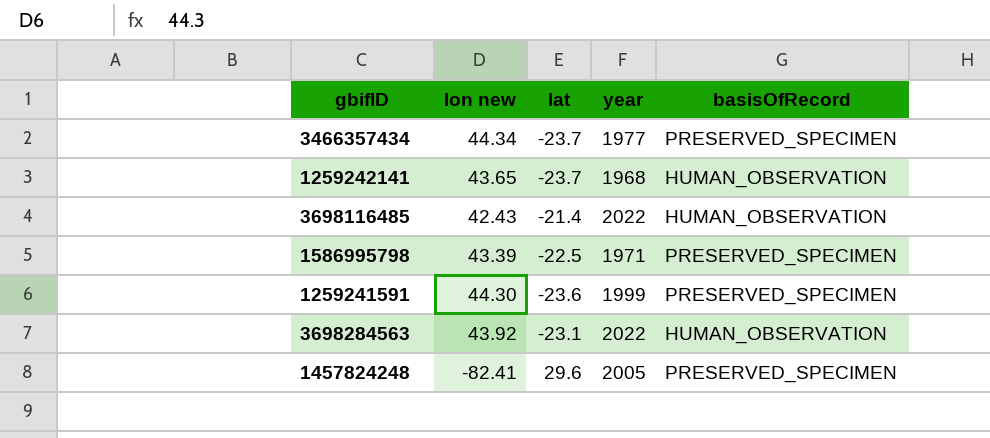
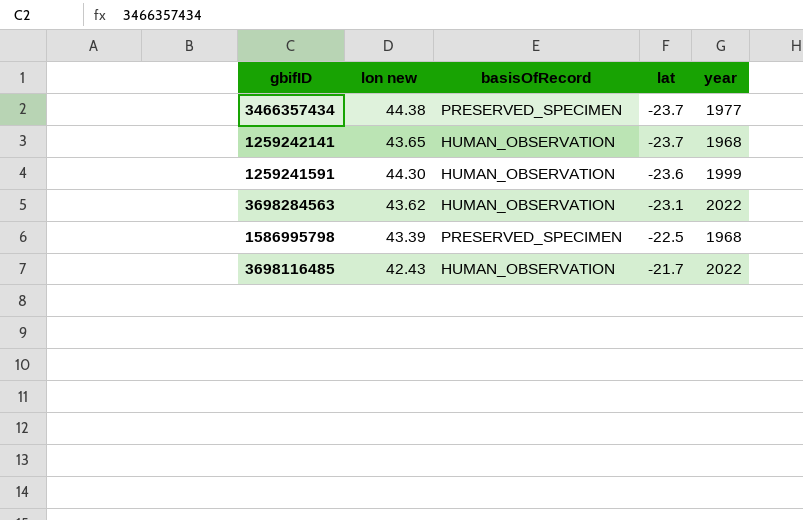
row order: none -> lat ascending
column basisOfRecord | position: 5 -> 3
row 1457824248: -82.41 | 29.6 | 2005 | PRESERVED_SPECIMEN -> none
3466357434 | lon new: 44.34 -> 44.38
1259241591 | basisOfRecord: PRESERVED_SPECIMEN -> HUMAN_OBSERVATION
3698284563 | lon new: 43.92 -> 43.62
1586995798 | year: 1971 -> 1968
3698116485 | lat: -21.4 -> -21.7

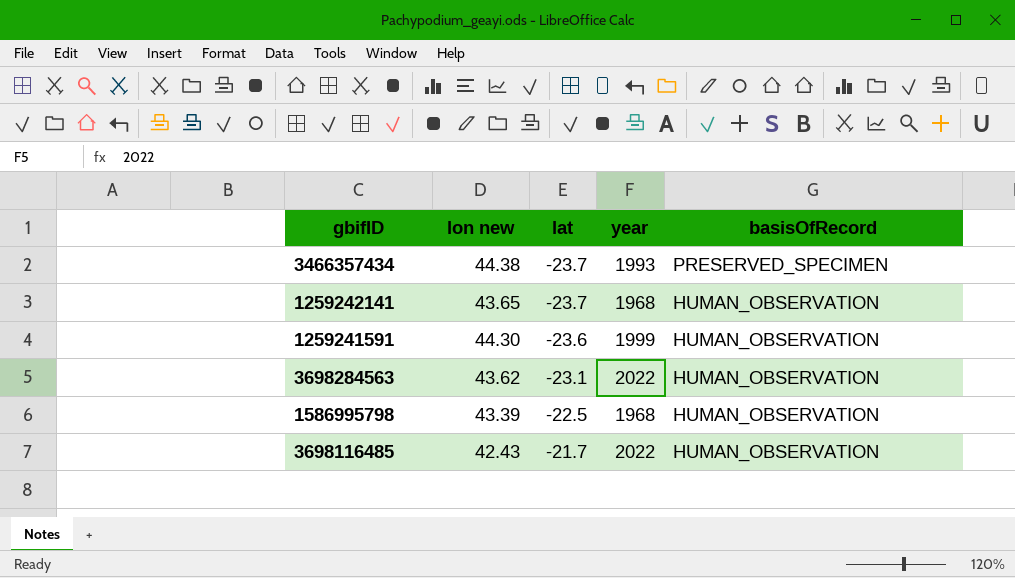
column basisOfRecord | position: 3 -> 5
3466357434 | year: 1977 -> 1993
1586995798 | basisOfRecord: PRESERVED_SPECIMEN -> HUMAN_OBSERVATION

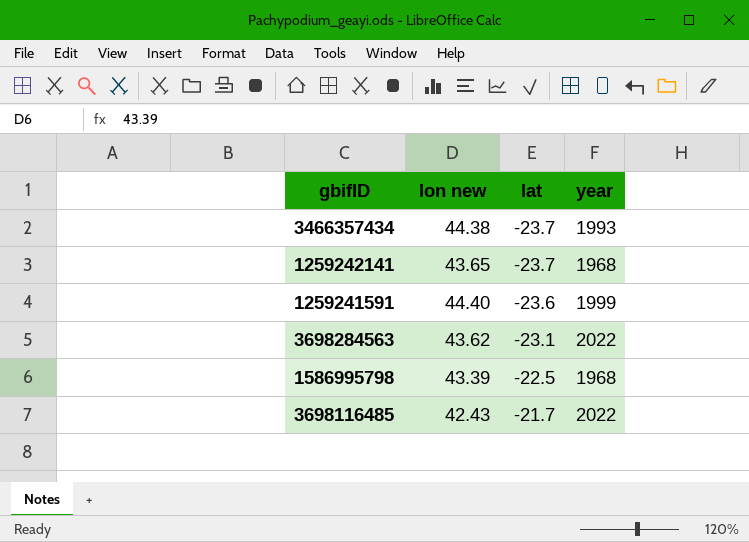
column basisOfRecord | position: 5 -> none
1259241591 | lon new: 44.30 -> 44.40

